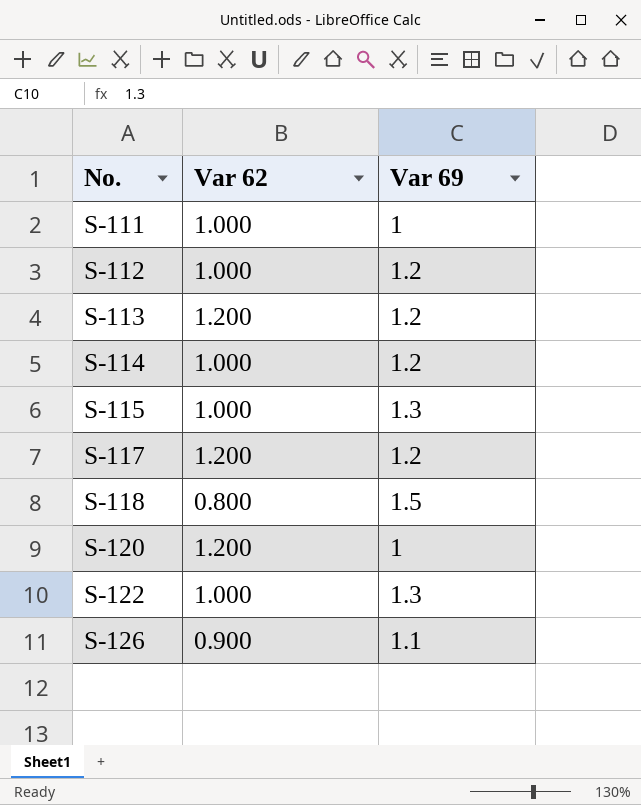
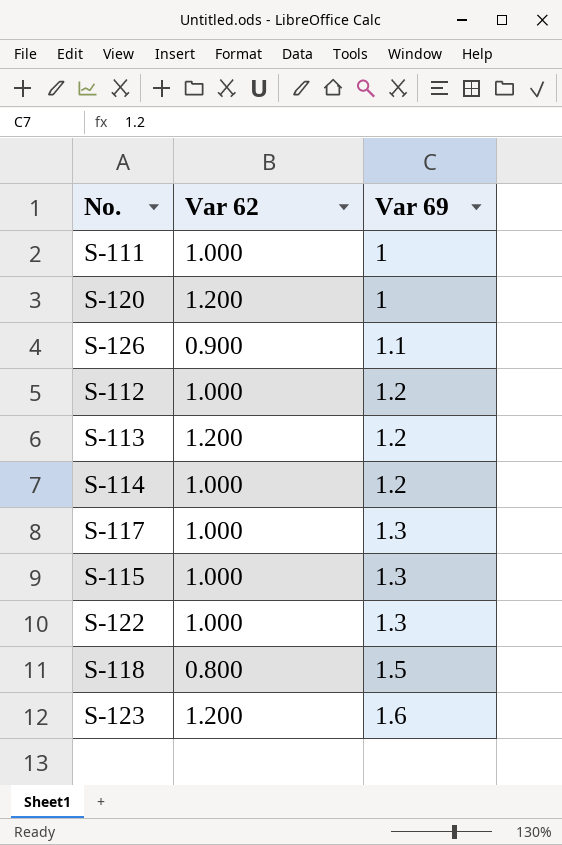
row order: No. ascending -> Var 69 ascending
S-117 | Var 62: 1.200 -> 1.000
S-117 | Var 69: 1.2 -> 1.3
row S-123: none -> 1.200 | 1.6

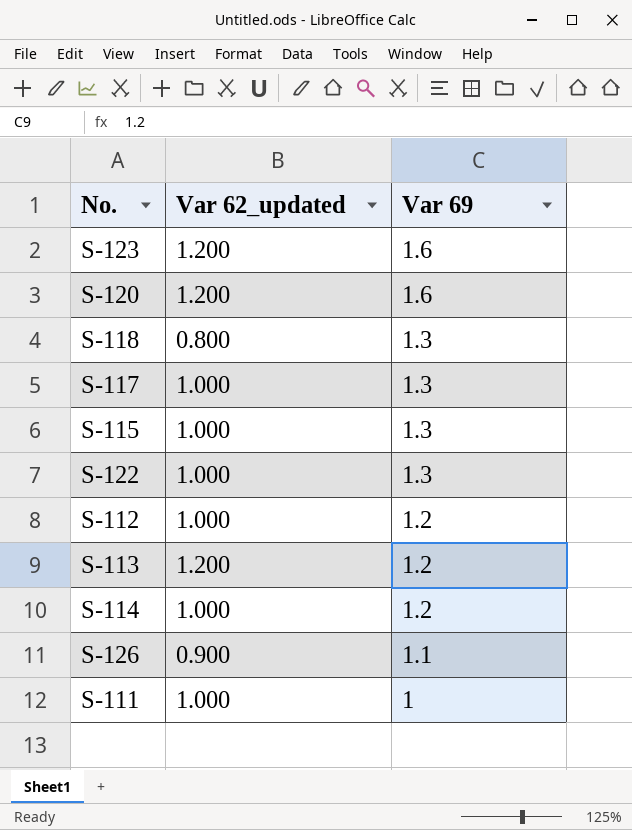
row order: Var 69 ascending -> Var 69 descending
column name: Var 62 -> Var 62_updated
S-120 | Var 69: 1 -> 1.6
S-118 | Var 69: 1.5 -> 1.3

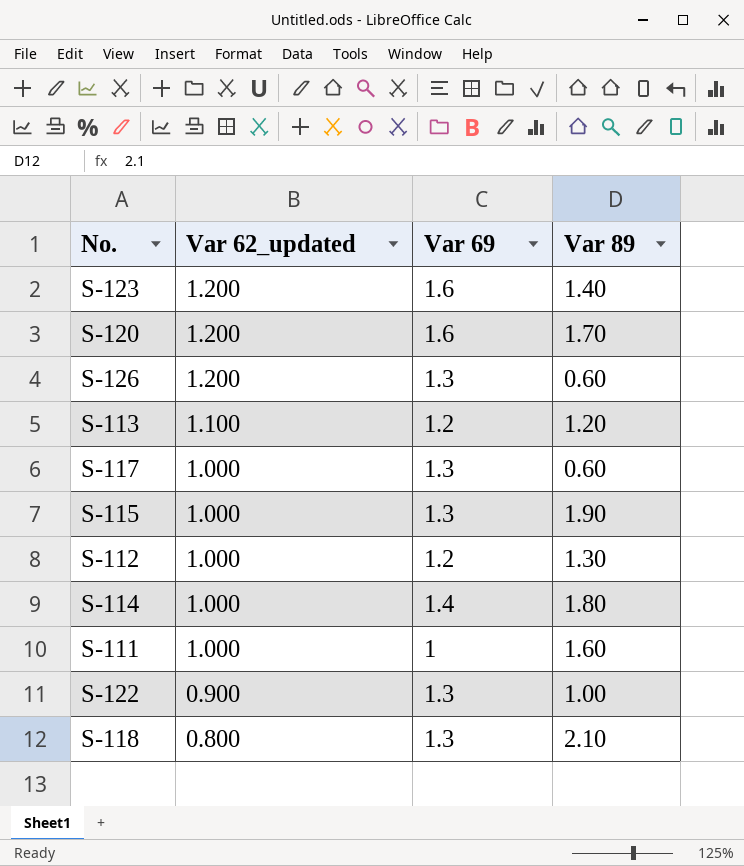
row order: Var 69 descending -> Var 62_updated descending
column Var 89 | position: none -> 4
S-126 | Var 62_updated: 0.900 -> 1.200
S-126 | Var 69: 1.1 -> 1.3
S-113 | Var 62_updated: 1.200 -> 1.100
S-114 | Var 69: 1.2 -> 1.4
S-122 | Var 62_updated: 1.000 -> 0.900

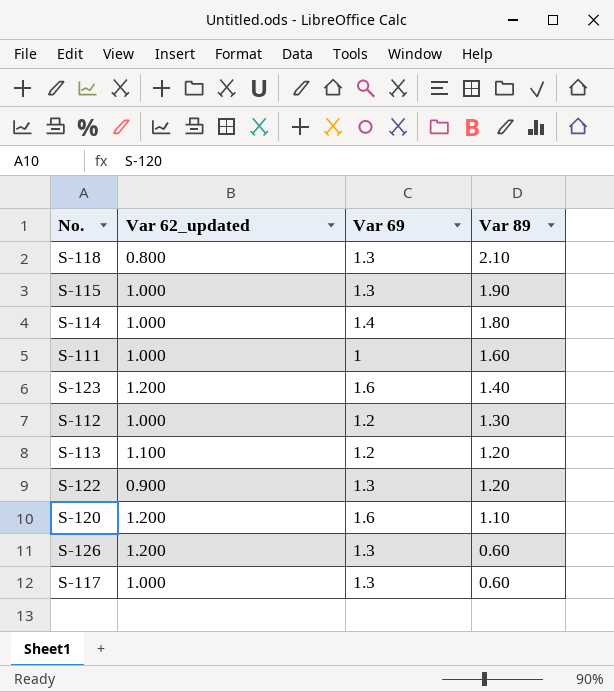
row order: Var 62_updated descending -> Var 89 descending
S-122 | Var 89: 1.00 -> 1.20
S-120 | Var 89: 1.70 -> 1.10

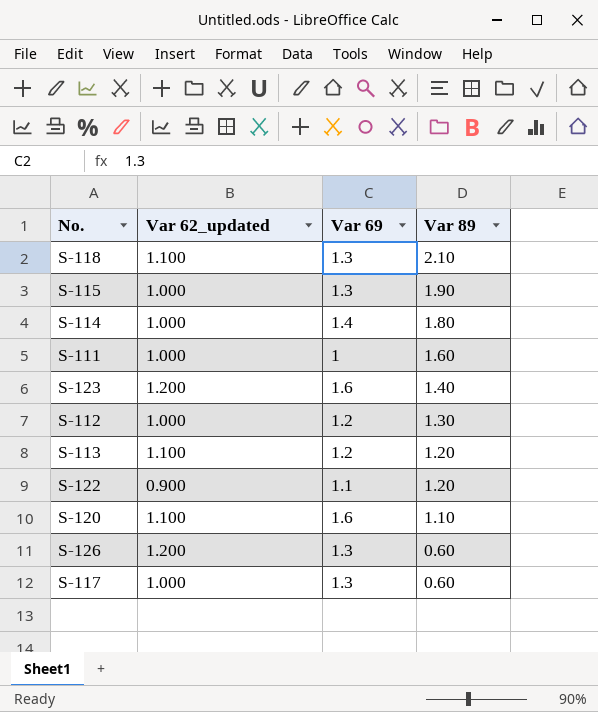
S-118 | Var 62_updated: 0.800 -> 1.100
S-122 | Var 69: 1.3 -> 1.1
S-120 | Var 62_updated: 1.200 -> 1.100

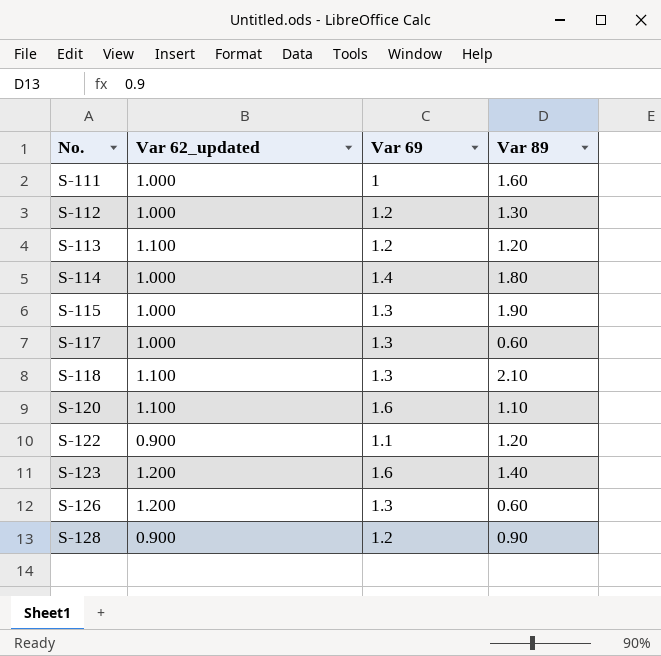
row order: Var 89 descending -> No. ascending
row S-128: none -> 0.900 | 1.2 | 0.90

